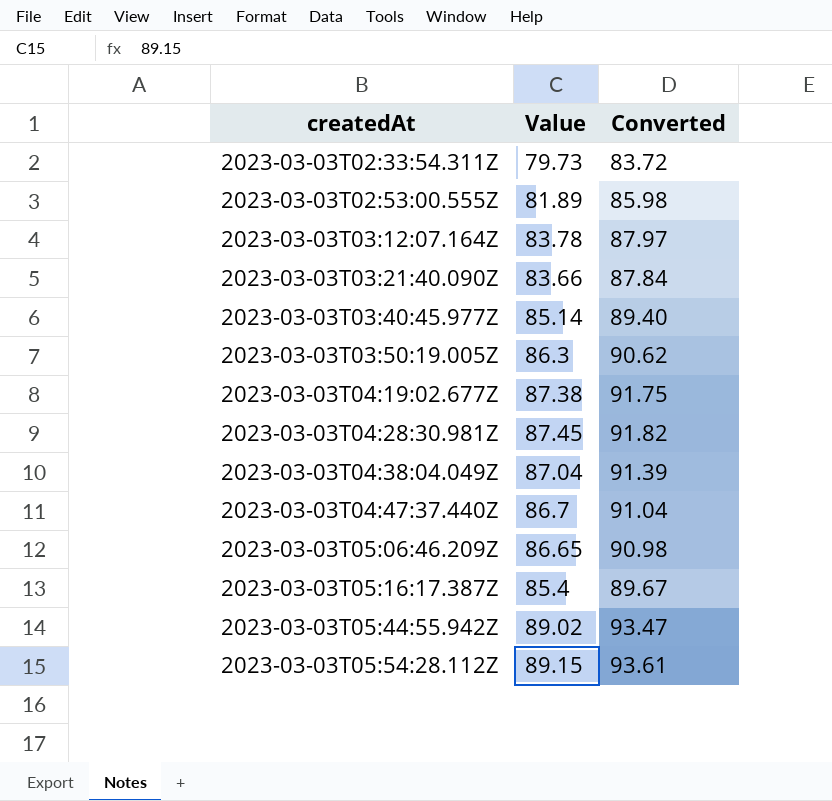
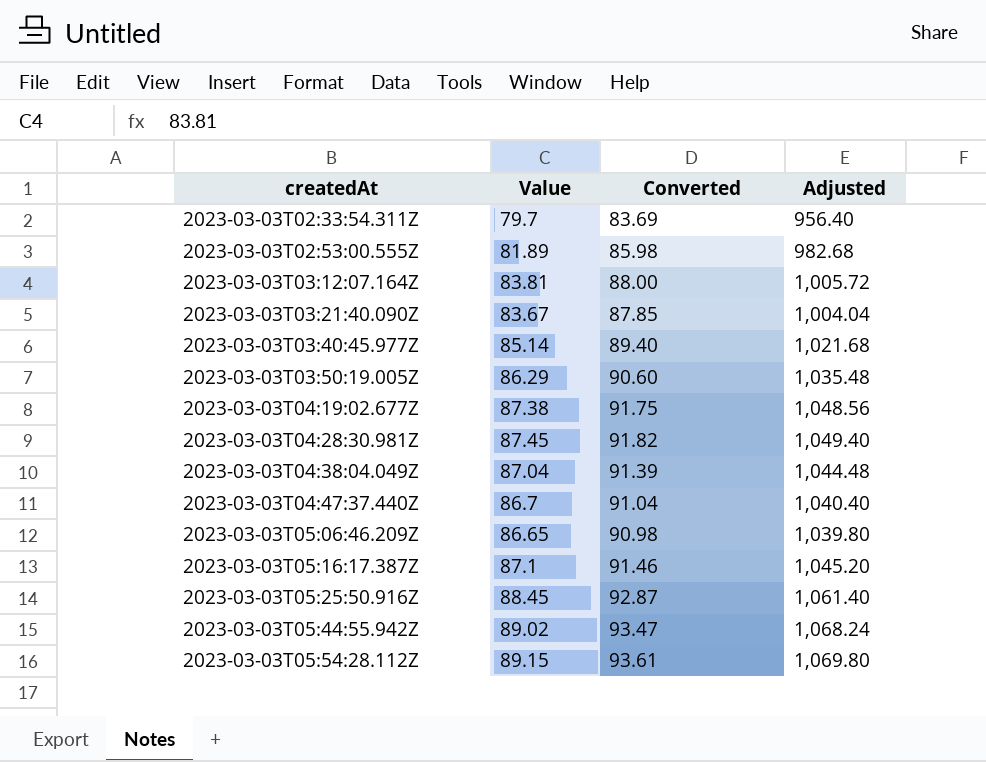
column Adjusted | formula: none -> [Value] * 12
2023-03-03T02:33:54.311Z | Value: 79.73 -> 79.7
2023-03-03T02:33:54.311Z | Converted: 83.72 -> 83.69
2023-03-03T03:12:07.164Z | Value: 83.78 -> 83.81
2023-03-03T03:12:07.164Z | Converted: 87.97 -> 88.00
2023-03-03T03:21:40.090Z | Value: 83.66 -> 83.67
2023-03-03T03:21:40.090Z | Converted: 87.84 -> 87.85
2023-03-03T03:50:19.005Z | Value: 86.3 -> 86.29
2023-03-03T03:50:19.005Z | Converted: 90.62 -> 90.60
2023-03-03T05:16:17.387Z | Value: 85.4 -> 87.1
2023-03-03T05:16:17.387Z | Converted: 89.67 -> 91.46
row 2023-03-03T05:25:50.916Z: none -> 88.45 | 92.87 | 1,061.40

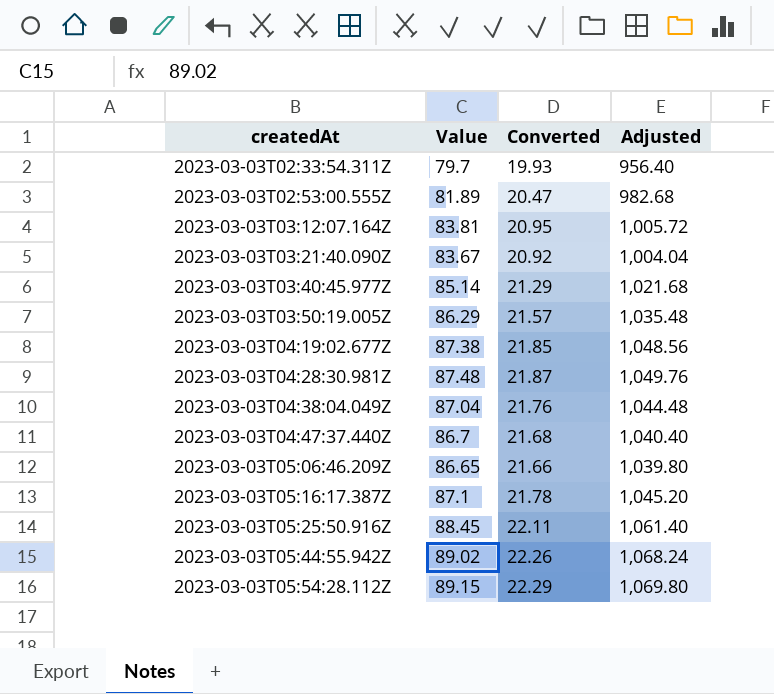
column Converted | formula: [Value] * 1.05 -> [Value] * 0.25
2023-03-03T04:28:30.981Z | Value: 87.45 -> 87.48
2023-03-03T04:28:30.981Z | Adjusted: 1,049.40 -> 1,049.76

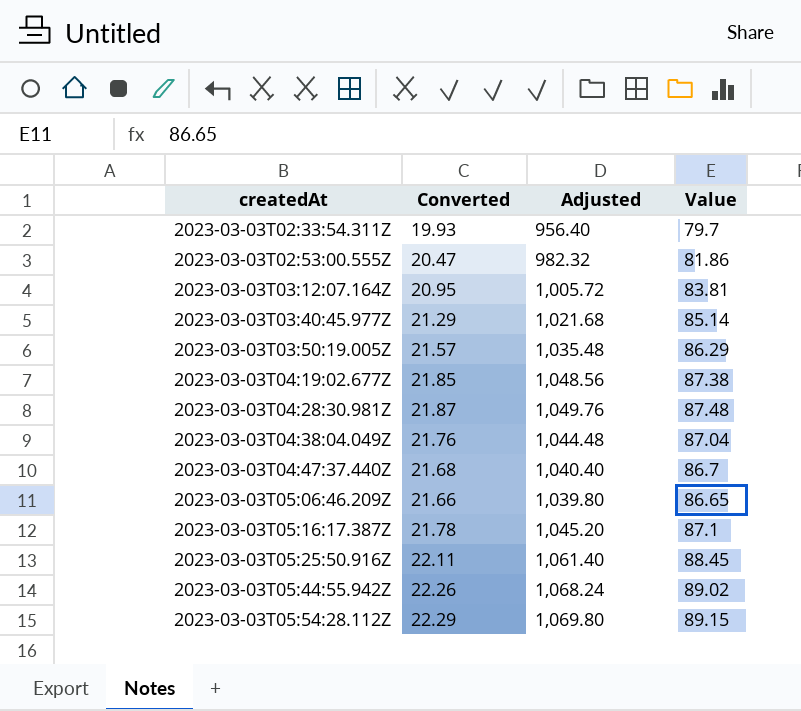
column Value | position: 2 -> 4
row 2023-03-03T03:21:40.090Z: 83.67 | 20.92 | 1,004.04 -> none
2023-03-03T02:53:00.555Z | Adjusted: 982.68 -> 982.32
2023-03-03T02:53:00.555Z | Value: 81.89 -> 81.86

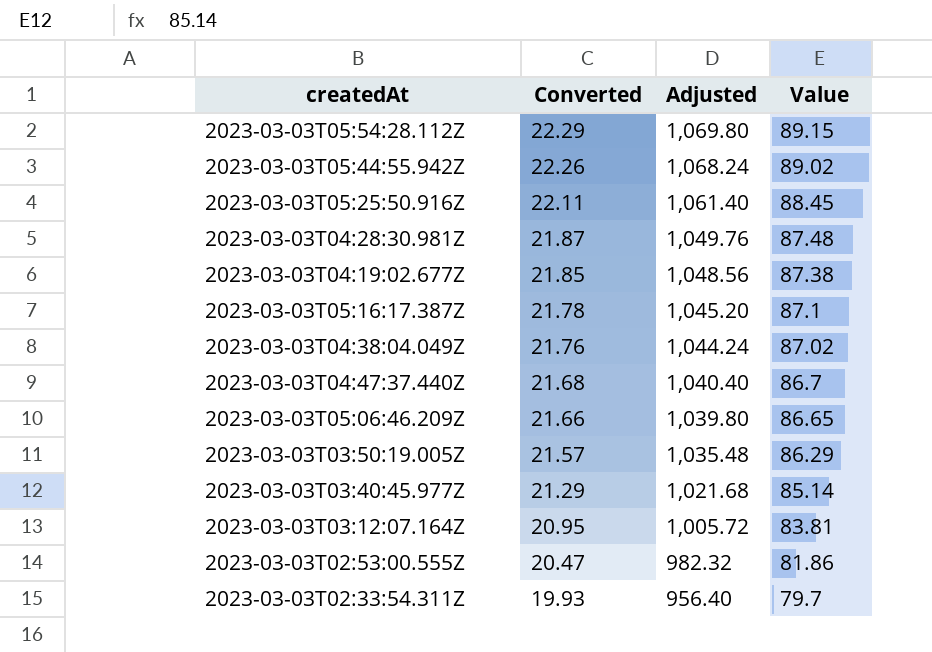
row order: createdAt ascending -> Converted descending
2023-03-03T04:38:04.049Z | Adjusted: 1,044.48 -> 1,044.24
2023-03-03T04:38:04.049Z | Value: 87.04 -> 87.02

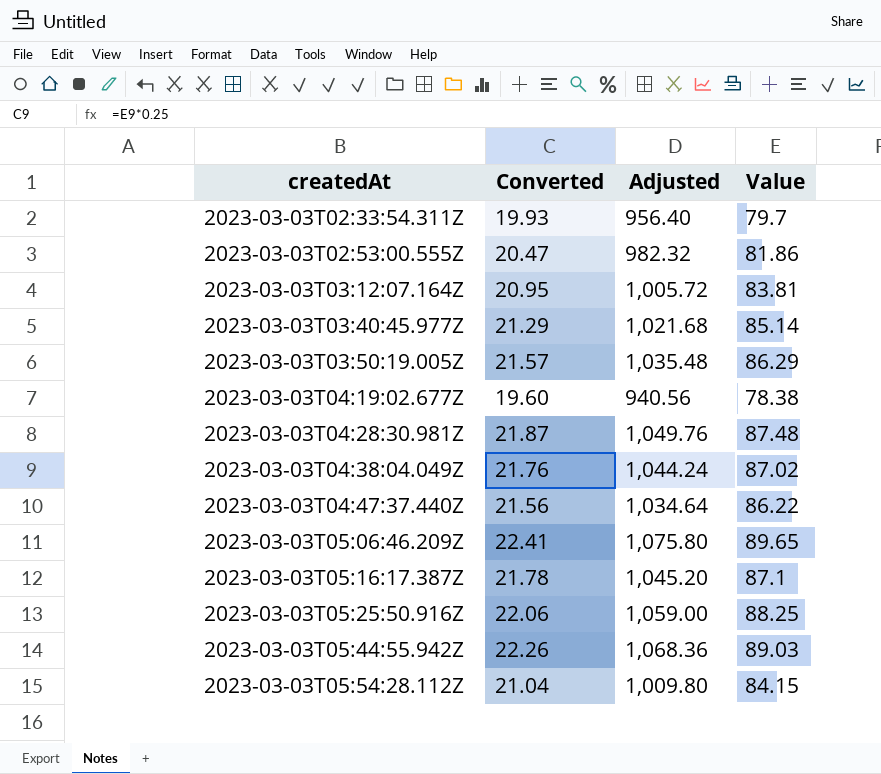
row order: Converted descending -> createdAt ascending
2023-03-03T04:19:02.677Z | Converted: 21.85 -> 19.60
2023-03-03T04:19:02.677Z | Adjusted: 1,048.56 -> 940.56
2023-03-03T04:19:02.677Z | Value: 87.38 -> 78.38
2023-03-03T04:47:37.440Z | Converted: 21.68 -> 21.56
2023-03-03T04:47:37.440Z | Adjusted: 1,040.40 -> 1,034.64
2023-03-03T04:47:37.440Z | Value: 86.7 -> 86.22
2023-03-03T05:06:46.209Z | Converted: 21.66 -> 22.41
2023-03-03T05:06:46.209Z | Adjusted: 1,039.80 -> 1,075.80
2023-03-03T05:06:46.209Z | Value: 86.65 -> 89.65
2023-03-03T05:25:50.916Z | Converted: 22.11 -> 22.06
2023-03-03T05:25:50.916Z | Adjusted: 1,061.40 -> 1,059.00
2023-03-03T05:25:50.916Z | Value: 88.45 -> 88.25
2023-03-03T05:44:55.942Z | Adjusted: 1,068.24 -> 1,068.36
2023-03-03T05:44:55.942Z | Value: 89.02 -> 89.03
2023-03-03T05:54:28.112Z | Converted: 22.29 -> 21.04
2023-03-03T05:54:28.112Z | Adjusted: 1,069.80 -> 1,009.80
2023-03-03T05:54:28.112Z | Value: 89.15 -> 84.15

